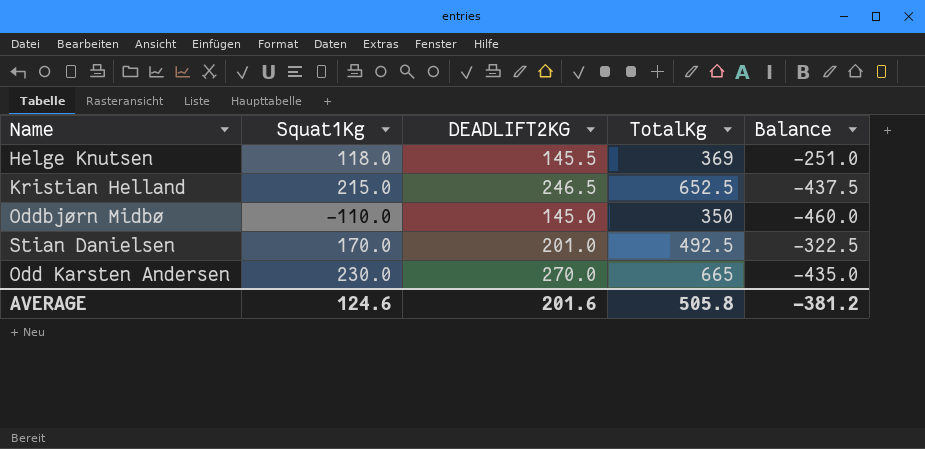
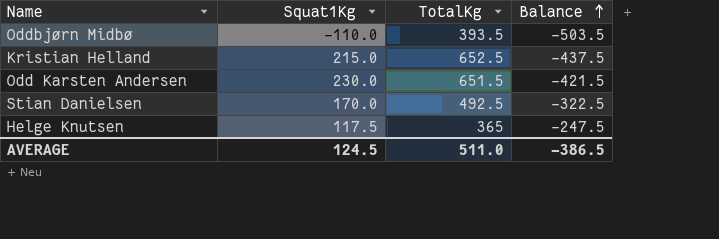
row order: none -> Balance ascending
column DEADLIFT2KG | position: 3 -> none
Oddbjørn Midbø | TotalKg: 350 -> 393.5
Oddbjørn Midbø | Balance: -460.0 -> -503.5
Odd Karsten Andersen | TotalKg: 665 -> 651.5
Odd Karsten Andersen | Balance: -435.0 -> -421.5
Helge Knutsen | Squat1Kg: 118.0 -> 117.5
Helge Knutsen | TotalKg: 369 -> 365
Helge Knutsen | Balance: -251.0 -> -247.5
AVERAGE | Squat1Kg: 124.6 -> 124.5
AVERAGE | TotalKg: 505.8 -> 511.0
AVERAGE | Balance: -381.2 -> -386.5

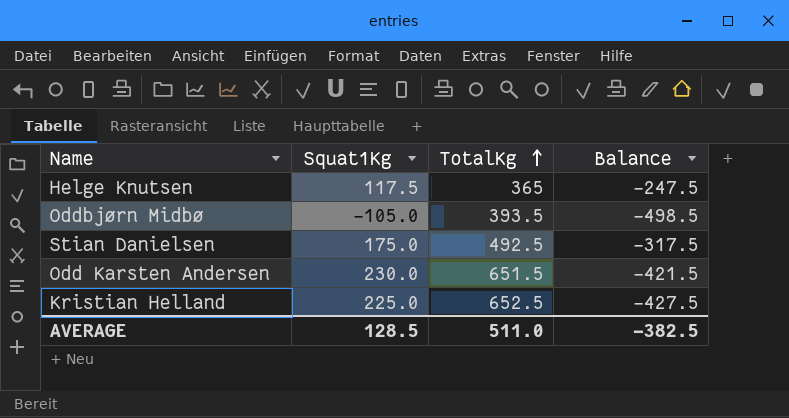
row order: Balance ascending -> TotalKg ascending
Oddbjørn Midbø | Squat1Kg: -110.0 -> -105.0
Oddbjørn Midbø | Balance: -503.5 -> -498.5
Stian Danielsen | Squat1Kg: 170.0 -> 175.0
Stian Danielsen | Balance: -322.5 -> -317.5
Kristian Helland | Squat1Kg: 215.0 -> 225.0
Kristian Helland | Balance: -437.5 -> -427.5
AVERAGE | Squat1Kg: 124.5 -> 128.5
AVERAGE | Balance: -386.5 -> -382.5

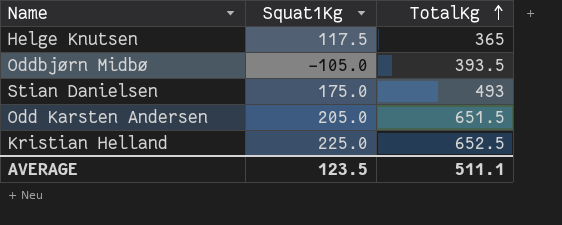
column Balance | formula: [Squat1Kg] - [TotalKg] -> none
Stian Danielsen | TotalKg: 492.5 -> 493
Odd Karsten Andersen | Squat1Kg: 230.0 -> 205.0
AVERAGE | Squat1Kg: 128.5 -> 123.5
AVERAGE | TotalKg: 511.0 -> 511.1

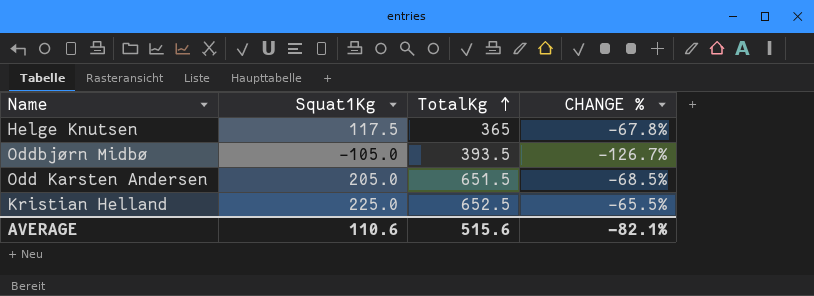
column CHANGE % | formula: none -> ([Squat1Kg] - [TotalKg]) / [TotalKg]
row Stian Danielsen: 175.0 | 493 -> none
AVERAGE | Squat1Kg: 123.5 -> 110.6
AVERAGE | TotalKg: 511.1 -> 515.6

